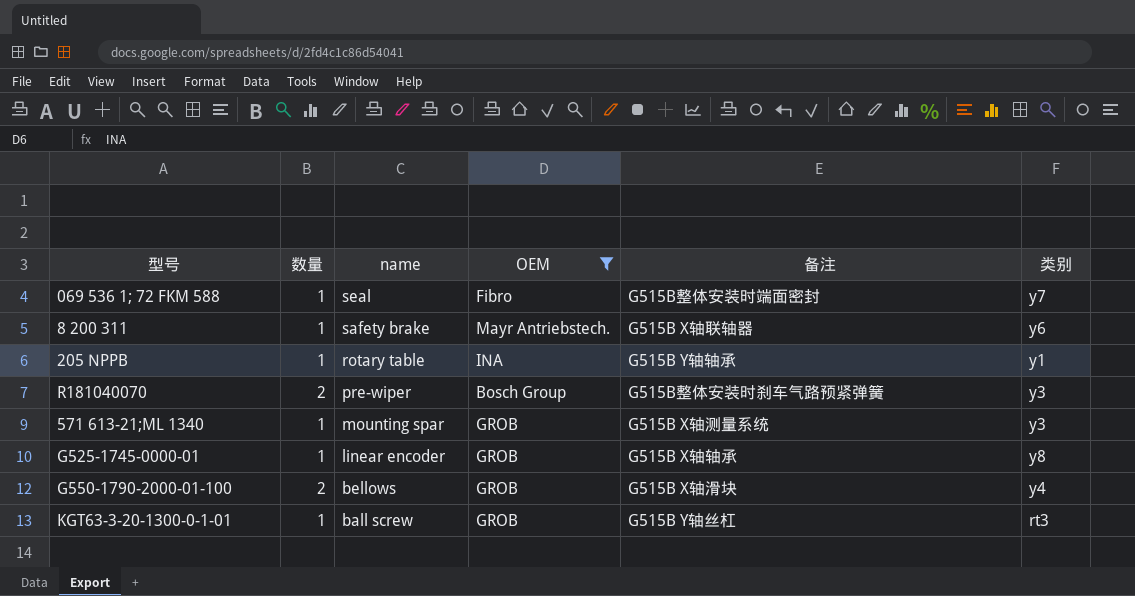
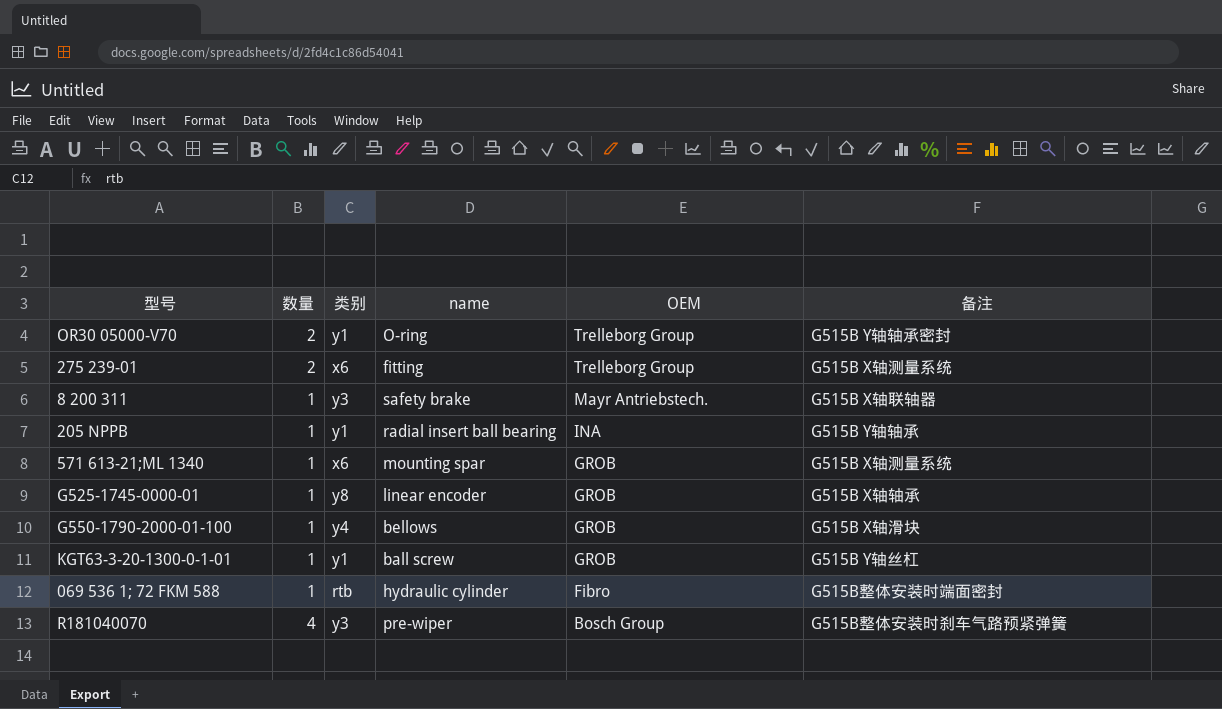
filter: OEM != Trelleborg Group -> none
row order: name descending -> OEM descending
column 类别 | position: 6 -> 3
8 200 311 | 类别: y6 -> y3
205 NPPB | name: rotary table -> radial insert ball bearing
571 613-21;ML 1340 | 类别: y3 -> x6
G550-1790-2000-01-100 | 数量: 2 -> 1
KGT63-3-20-1300-0-1-01 | 类别: rt3 -> y1
069 536 1; 72 FKM 588 | 类别: y7 -> rtb
069 536 1; 72 FKM 588 | name: seal -> hydraulic cylinder
R181040070 | 数量: 2 -> 4

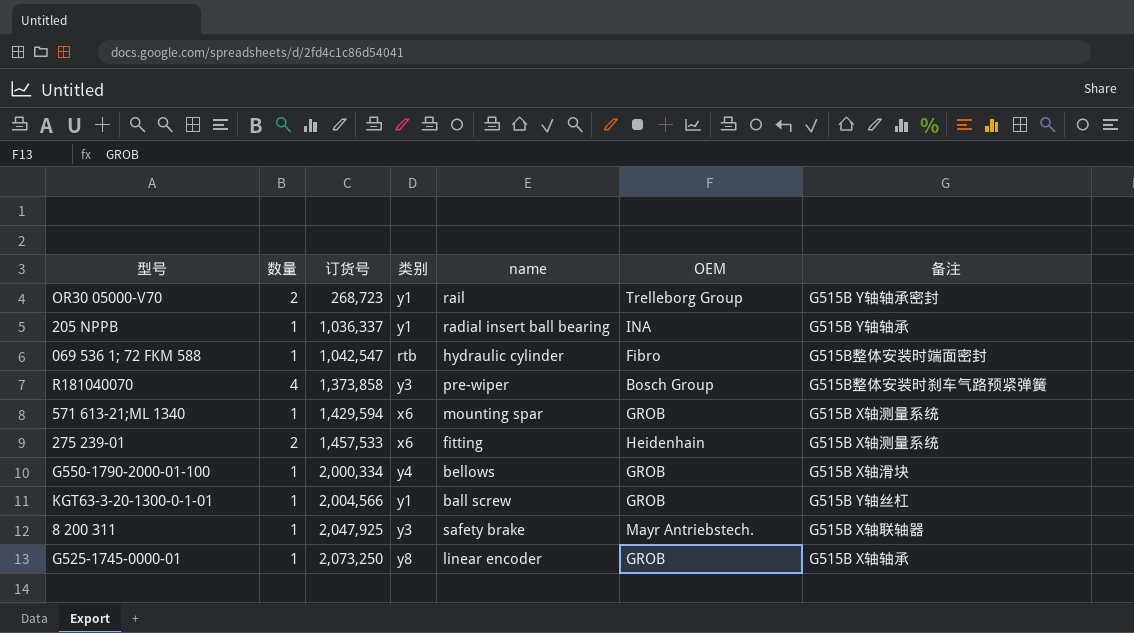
row order: OEM descending -> 订货号 ascending
column 订货号 | position: none -> 3
OR30 05000-V70 | name: O-ring -> rail
275 239-01 | OEM: Trelleborg Group -> Heidenhain

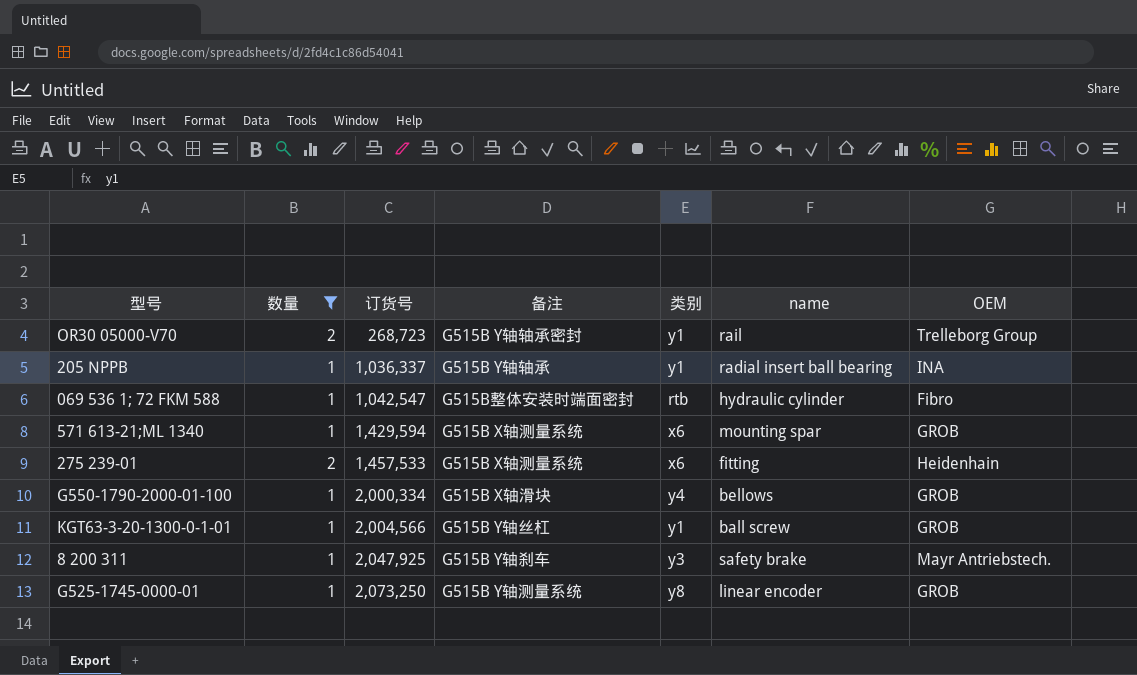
filter: none -> 数量 != 4
column 备注 | position: 7 -> 4
8 200 311 | 备注: G515B X轴联轴器 -> G515B Y轴刹车
G525-1745-0000-01 | 备注: G515B X轴轴承 -> G515B Y轴测量系统

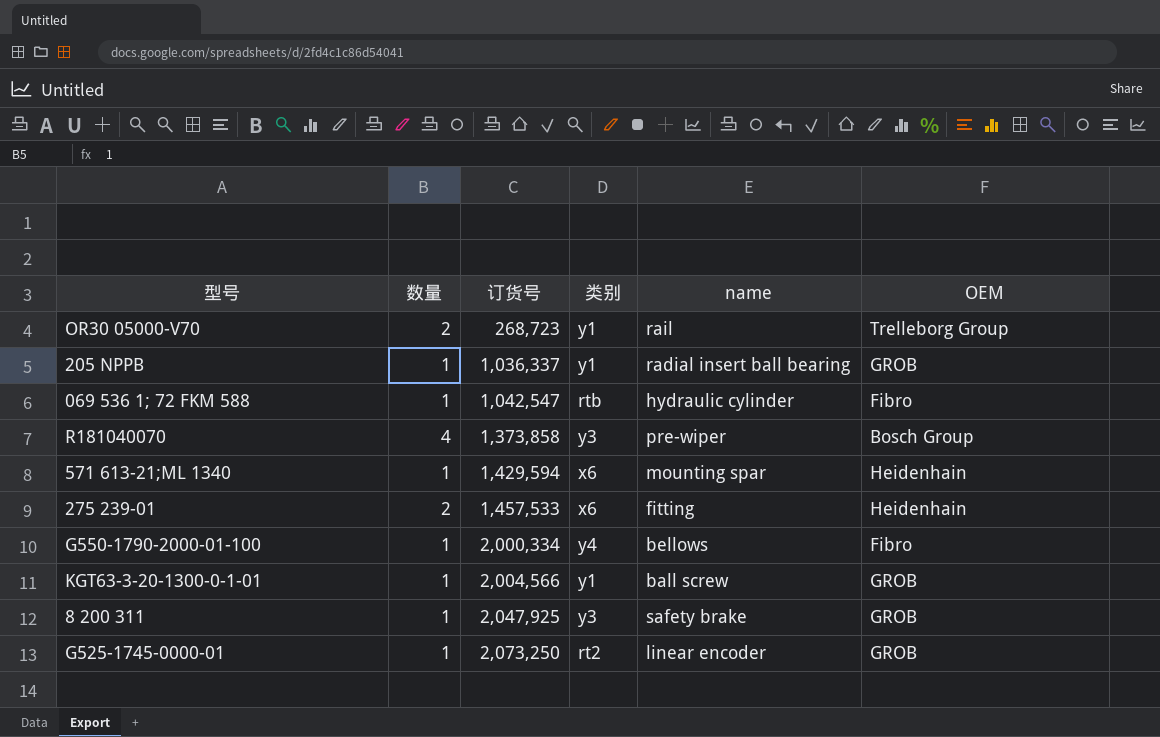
filter: 数量 != 4 -> none
column 备注 | position: 4 -> none
205 NPPB | OEM: INA -> GROB
571 613-21;ML 1340 | OEM: GROB -> Heidenhain
G550-1790-2000-01-100 | OEM: GROB -> Fibro
8 200 311 | OEM: Mayr Antriebstech. -> GROB
G525-1745-0000-01 | 类别: y8 -> rt2

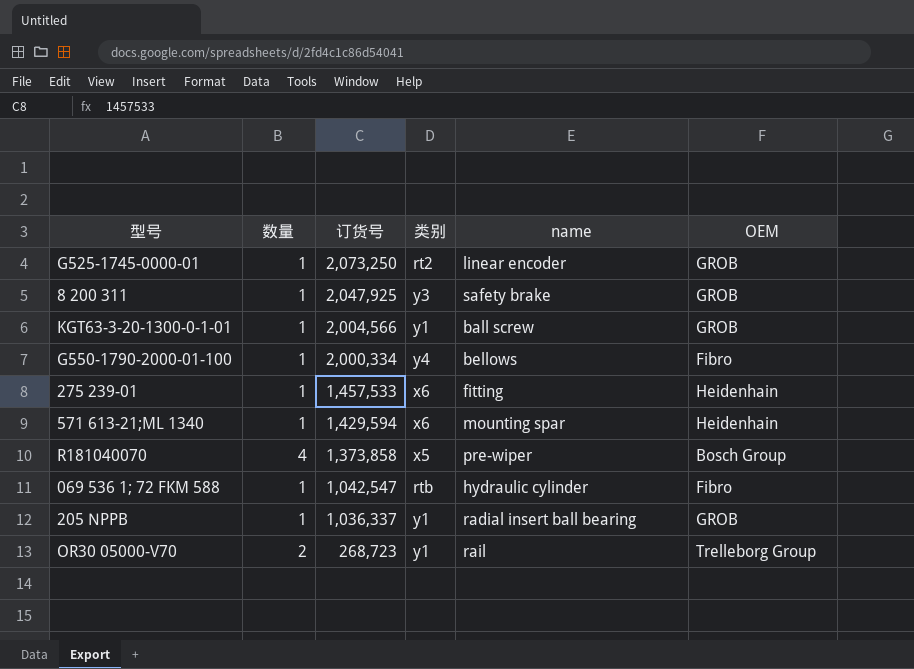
row order: 订货号 ascending -> 订货号 descending
275 239-01 | 数量: 2 -> 1
R181040070 | 类别: y3 -> x5

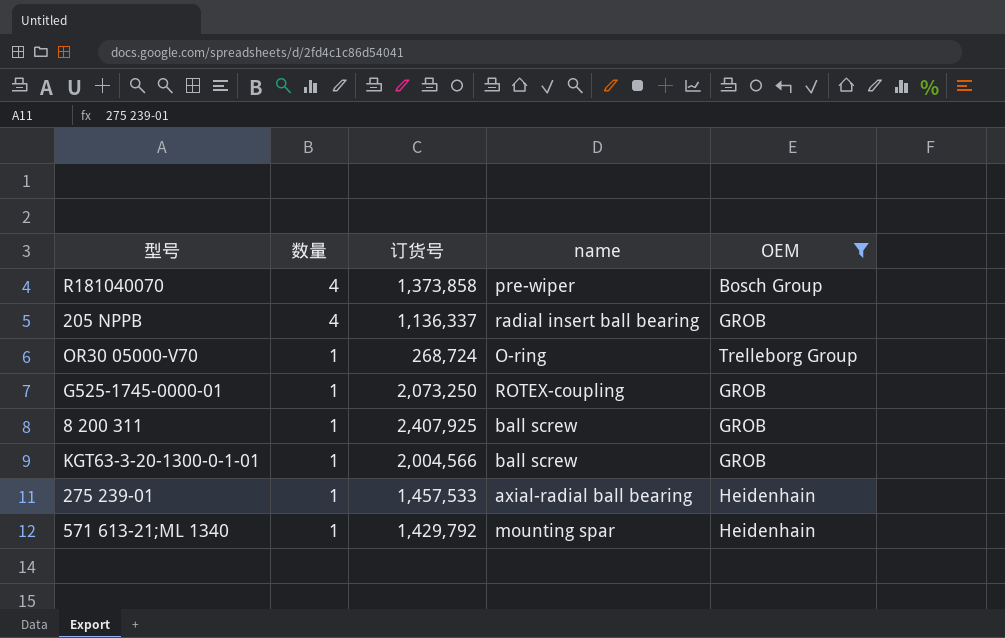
filter: none -> OEM != Fibro
row order: 订货号 descending -> 数量 descending
column 类别 | position: 4 -> none
205 NPPB | 数量: 1 -> 4
205 NPPB | 订货号: 1,036,337 -> 1,136,337
OR30 05000-V70 | 数量: 2 -> 1
OR30 05000-V70 | 订货号: 268,723 -> 268,724
OR30 05000-V70 | name: rail -> O-ring
G525-1745-0000-01 | name: linear encoder -> ROTEX-coupling
8 200 311 | 订货号: 2,047,925 -> 2,407,925
8 200 311 | name: safety brake -> ball screw
275 239-01 | name: fitting -> axial-radial ball bearing
571 613-21;ML 1340 | 订货号: 1,429,594 -> 1,429,792

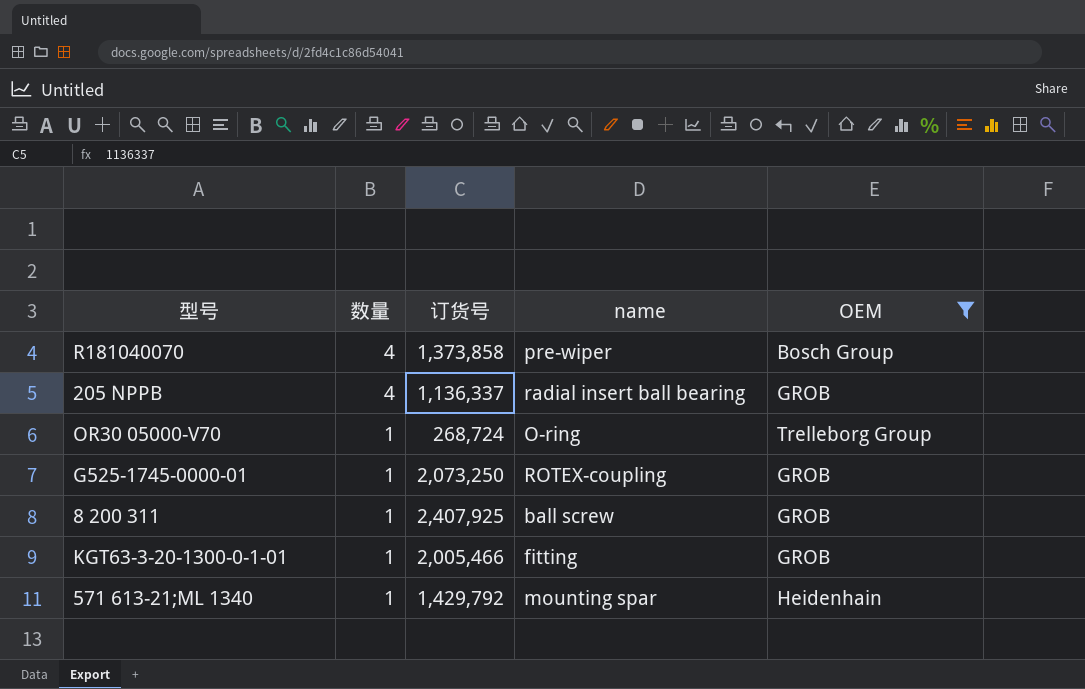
row 275 239-01: 1 | 1,457,533 | axial-radial ball bearing | Heidenhain -> none
KGT63-3-20-1300-0-1-01 | 订货号: 2,004,566 -> 2,005,466
KGT63-3-20-1300-0-1-01 | name: ball screw -> fitting

